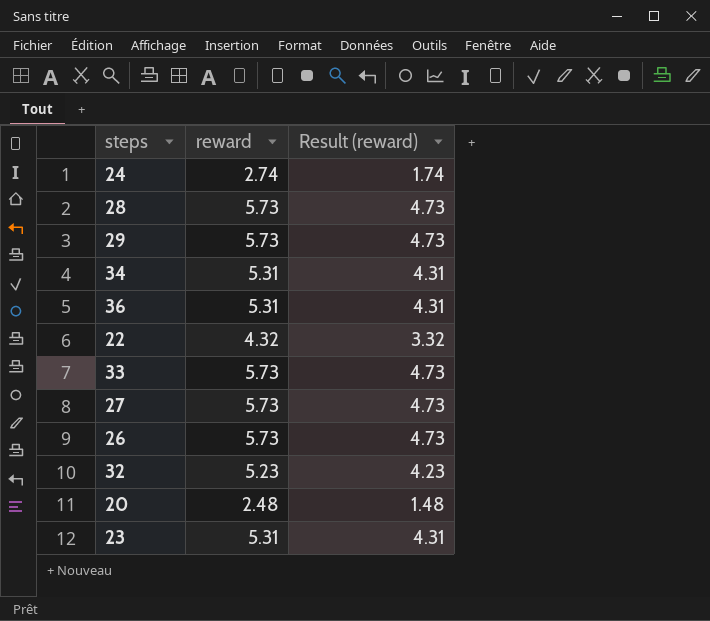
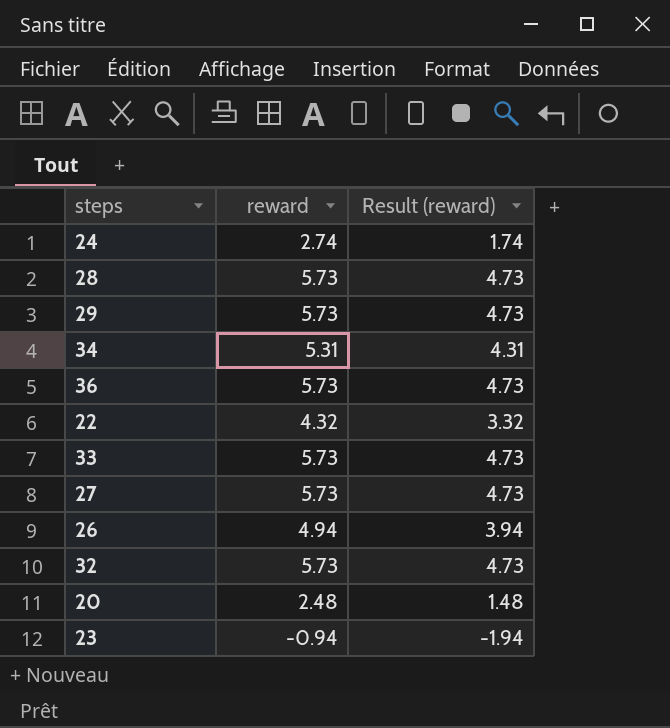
36 | reward: 5.31 -> 5.73
36 | Result (reward): 4.31 -> 4.73
26 | reward: 5.73 -> 4.94
26 | Result (reward): 4.73 -> 3.94
32 | reward: 5.23 -> 5.73
32 | Result (reward): 4.23 -> 4.73
23 | reward: 5.31 -> -0.94
23 | Result (reward): 4.31 -> -1.94

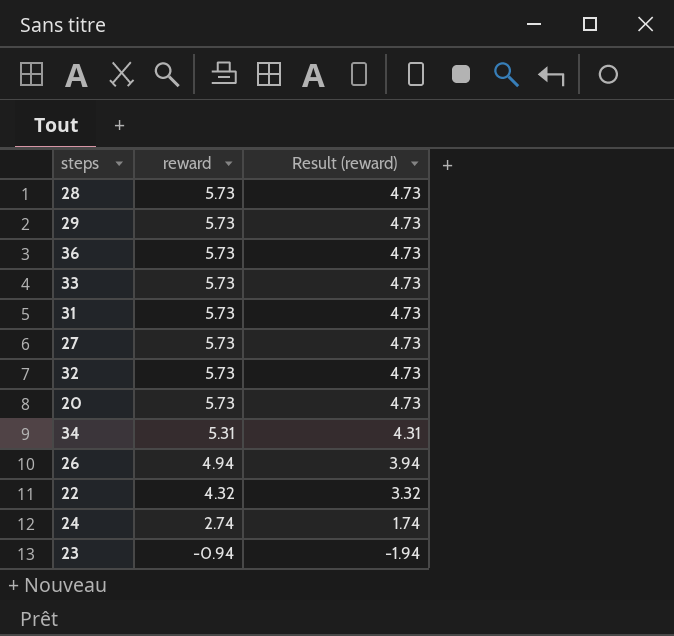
row order: none -> reward descending
row 31: none -> 5.73 | 4.73
20 | reward: 2.48 -> 5.73
20 | Result (reward): 1.48 -> 4.73

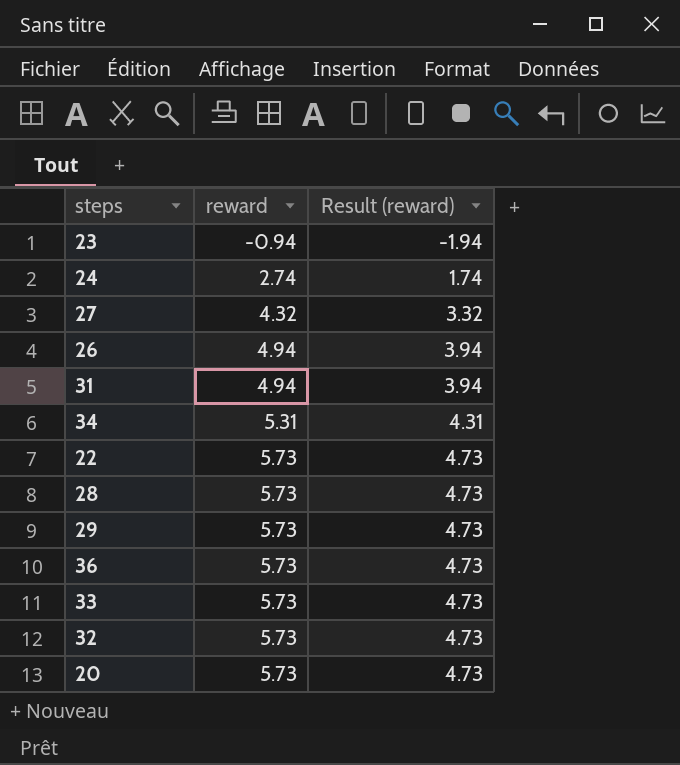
row order: reward descending -> reward ascending
27 | reward: 5.73 -> 4.32
27 | Result (reward): 4.73 -> 3.32
31 | reward: 5.73 -> 4.94
31 | Result (reward): 4.73 -> 3.94
22 | reward: 4.32 -> 5.73
22 | Result (reward): 3.32 -> 4.73

